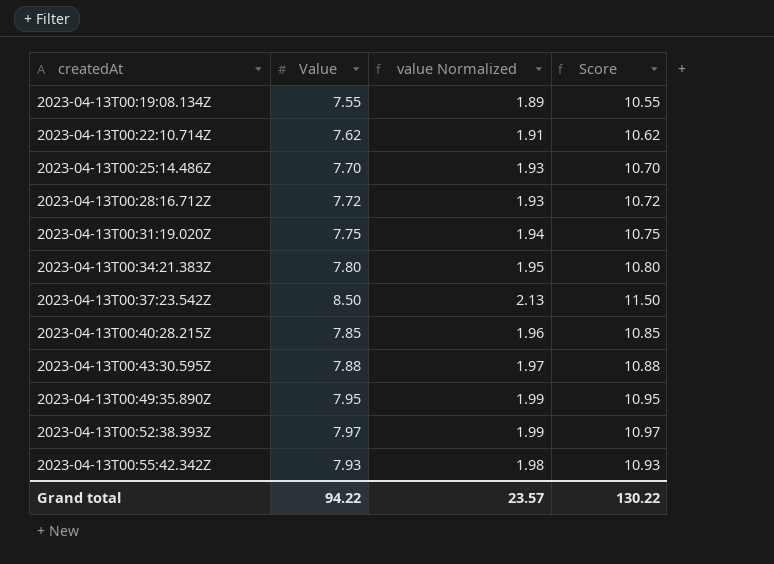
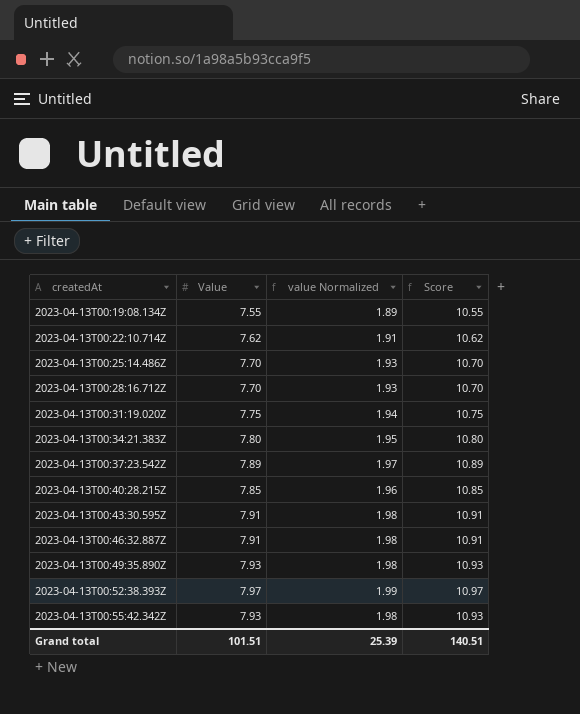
2023-04-13T00:28:16.712Z | Value: 7.72 -> 7.70
2023-04-13T00:28:16.712Z | Score: 10.72 -> 10.70
2023-04-13T00:37:23.542Z | Value: 8.50 -> 7.89
2023-04-13T00:37:23.542Z | value Normalized: 2.13 -> 1.97
2023-04-13T00:37:23.542Z | Score: 11.50 -> 10.89
2023-04-13T00:43:30.595Z | Value: 7.88 -> 7.91
2023-04-13T00:43:30.595Z | value Normalized: 1.97 -> 1.98
2023-04-13T00:43:30.595Z | Score: 10.88 -> 10.91
row 2023-04-13T00:46:32.887Z: none -> 7.91 | 1.98 | 10.91
2023-04-13T00:49:35.890Z | Value: 7.95 -> 7.93
2023-04-13T00:49:35.890Z | value Normalized: 1.99 -> 1.98
2023-04-13T00:49:35.890Z | Score: 10.95 -> 10.93
Grand total | Value: 94.22 -> 101.51
Grand total | value Normalized: 23.57 -> 25.39
Grand total | Score: 130.22 -> 140.51

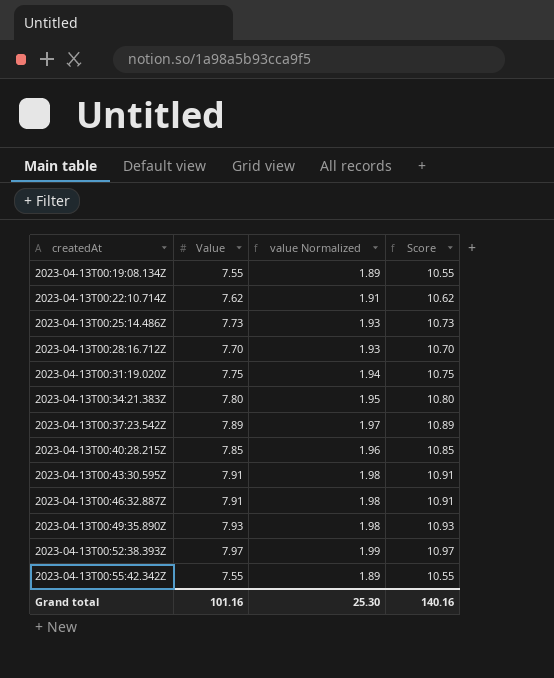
2023-04-13T00:25:14.486Z | Value: 7.70 -> 7.73
2023-04-13T00:25:14.486Z | Score: 10.70 -> 10.73
2023-04-13T00:55:42.342Z | Value: 7.93 -> 7.55
2023-04-13T00:55:42.342Z | value Normalized: 1.98 -> 1.89
2023-04-13T00:55:42.342Z | Score: 10.93 -> 10.55
Grand total | Value: 101.51 -> 101.16
Grand total | value Normalized: 25.39 -> 25.30
Grand total | Score: 140.51 -> 140.16

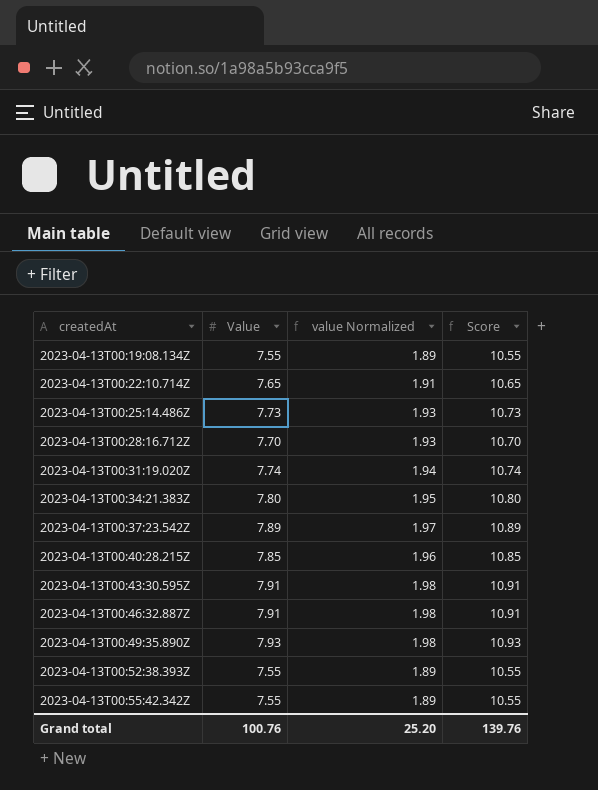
2023-04-13T00:22:10.714Z | Value: 7.62 -> 7.65
2023-04-13T00:22:10.714Z | Score: 10.62 -> 10.65
2023-04-13T00:31:19.020Z | Value: 7.75 -> 7.74
2023-04-13T00:31:19.020Z | Score: 10.75 -> 10.74
2023-04-13T00:52:38.393Z | Value: 7.97 -> 7.55
2023-04-13T00:52:38.393Z | value Normalized: 1.99 -> 1.89
2023-04-13T00:52:38.393Z | Score: 10.97 -> 10.55
Grand total | Value: 101.16 -> 100.76
Grand total | value Normalized: 25.30 -> 25.20
Grand total | Score: 140.16 -> 139.76

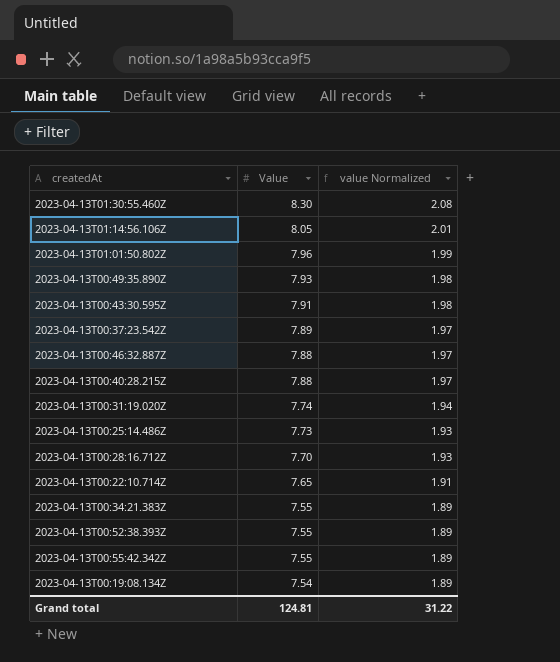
row order: createdAt ascending -> Value descending
column Score | formula: [Value] + 3 -> none
row 2023-04-13T01:30:55.460Z: none -> 8.30 | 2.08
row 2023-04-13T01:14:56.106Z: none -> 8.05 | 2.01
row 2023-04-13T01:01:50.802Z: none -> 7.96 | 1.99
2023-04-13T00:46:32.887Z | Value: 7.91 -> 7.88
2023-04-13T00:46:32.887Z | value Normalized: 1.98 -> 1.97
2023-04-13T00:40:28.215Z | Value: 7.85 -> 7.88
2023-04-13T00:40:28.215Z | value Normalized: 1.96 -> 1.97
2023-04-13T00:34:21.383Z | Value: 7.80 -> 7.55
2023-04-13T00:34:21.383Z | value Normalized: 1.95 -> 1.89
2023-04-13T00:19:08.134Z | Value: 7.55 -> 7.54
Grand total | Value: 100.76 -> 124.81
Grand total | value Normalized: 25.20 -> 31.22

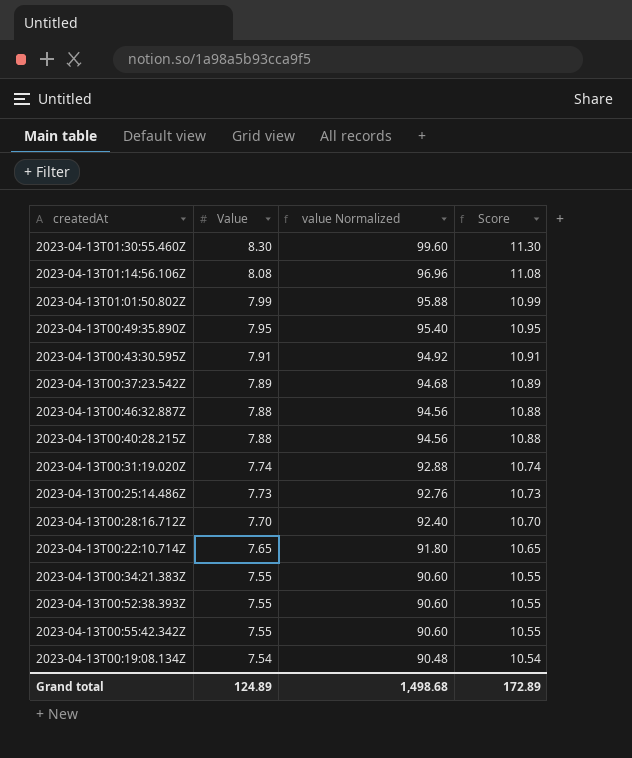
column value Normalized | formula: [Value] * 0.25 -> [Value] * 12
column Score | formula: none -> [Value] + 3
2023-04-13T01:14:56.106Z | Value: 8.05 -> 8.08
2023-04-13T01:01:50.802Z | Value: 7.96 -> 7.99
2023-04-13T00:49:35.890Z | Value: 7.93 -> 7.95
Grand total | Value: 124.81 -> 124.89
Grand total | value Normalized: 31.22 -> 1,498.68

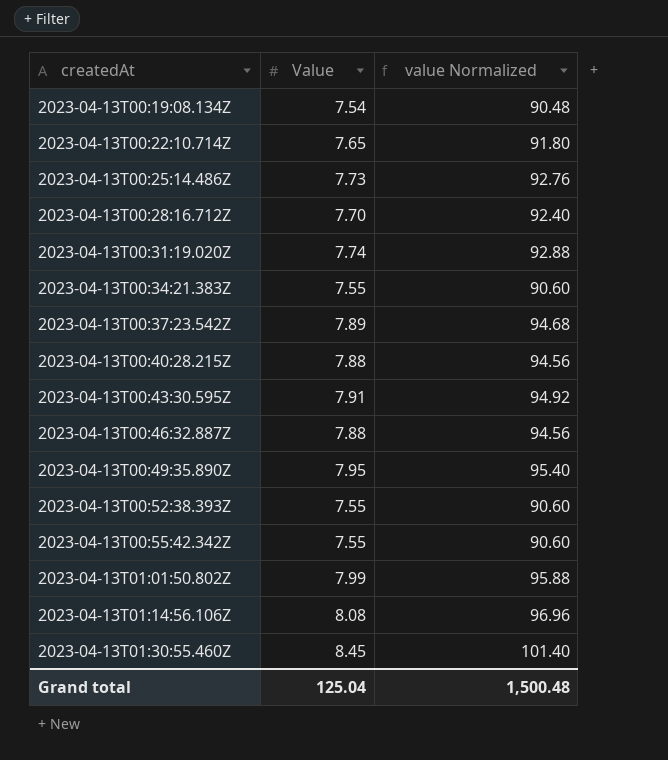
row order: Value descending -> createdAt ascending
column Score | formula: [Value] + 3 -> none
2023-04-13T01:30:55.460Z | Value: 8.30 -> 8.45
2023-04-13T01:30:55.460Z | value Normalized: 99.60 -> 101.40
Grand total | Value: 124.89 -> 125.04
Grand total | value Normalized: 1,498.68 -> 1,500.48

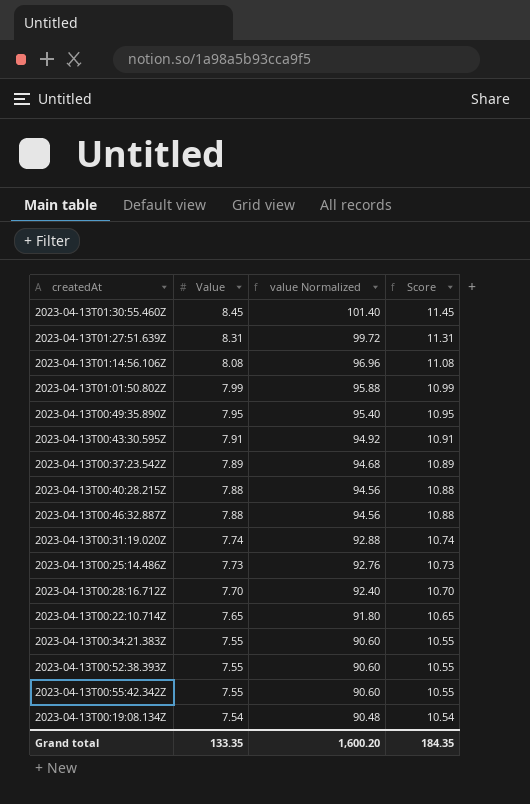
row order: createdAt ascending -> Value descending
column Score | formula: none -> [Value] + 3
row 2023-04-13T01:27:51.639Z: none -> 8.31 | 99.72 | 11.31
Grand total | Value: 125.04 -> 133.35
Grand total | value Normalized: 1,500.48 -> 1,600.20

